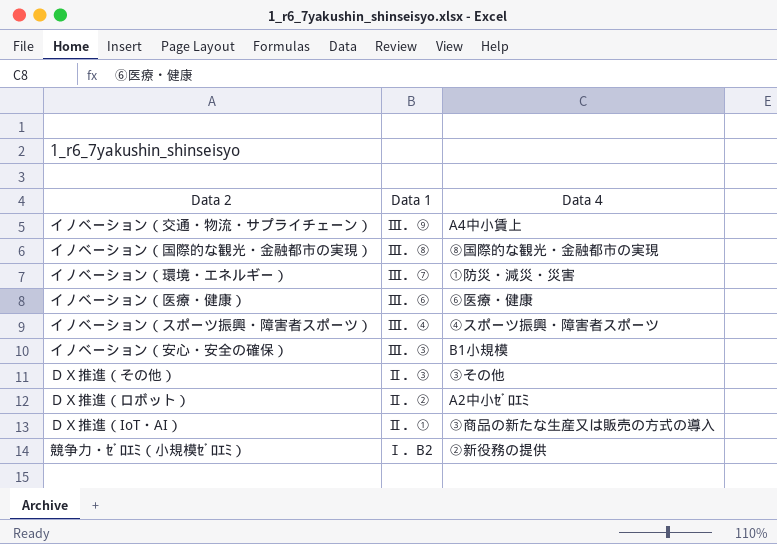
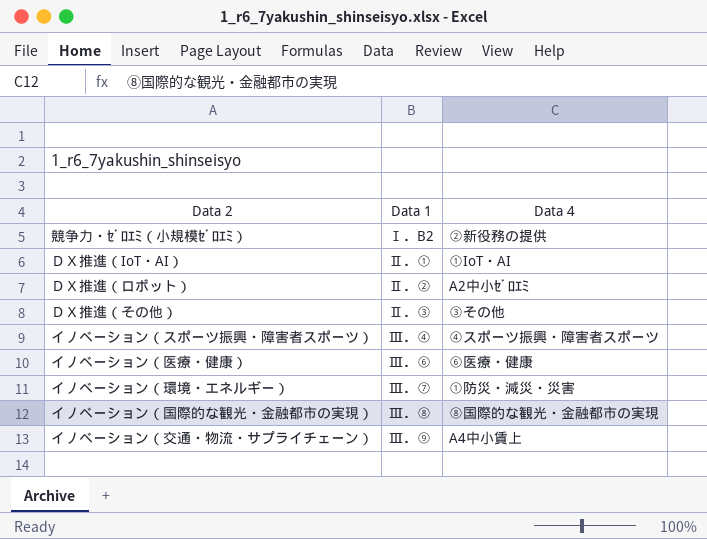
row order: Data 1 descending -> Data 1 ascending
row イノベーション（安心・安全の確保）: Ⅲ．③ | B1小規模 -> none
ＤＸ推進（IoT・AI） | Data 4: ③商品の新たな生産又は販売の方式の導入 -> ①IoT・AI

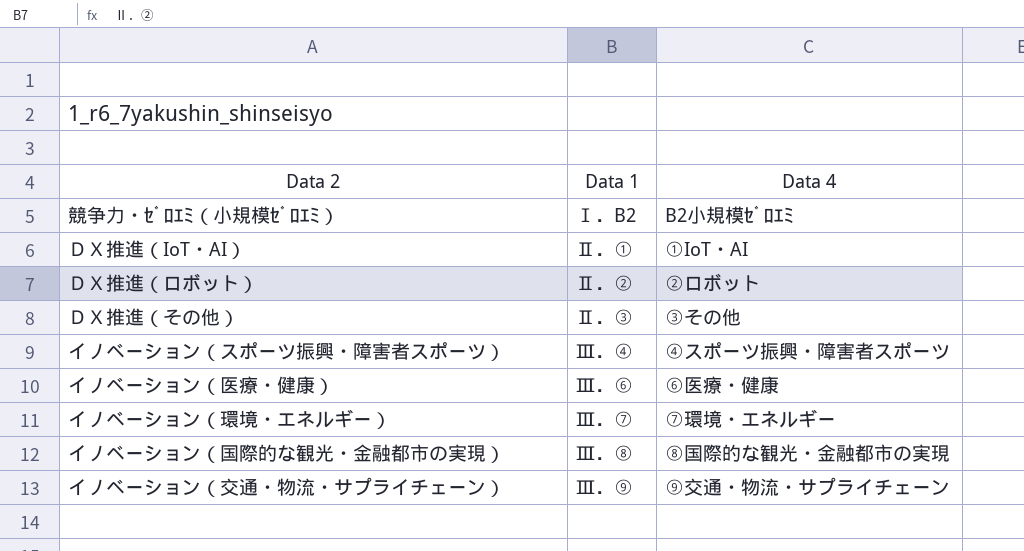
競争力・ｾﾞﾛｴﾐ（小規模ｾﾞﾛｴﾐ） | Data 4: ②新役務の提供 -> B2小規模ｾﾞﾛｴﾐ
ＤＸ推進（ロボット） | Data 4: A2中小ｾﾞﾛｴﾐ -> ②ロボット
イノベーション（環境・エネルギー） | Data 4: ①防災・減災・災害 -> ⑦環境・エネルギー
イノベーション（交通・物流・サプライチェーン） | Data 4: A4中小賃上 -> ⑨交通・物流・サプライチェーン

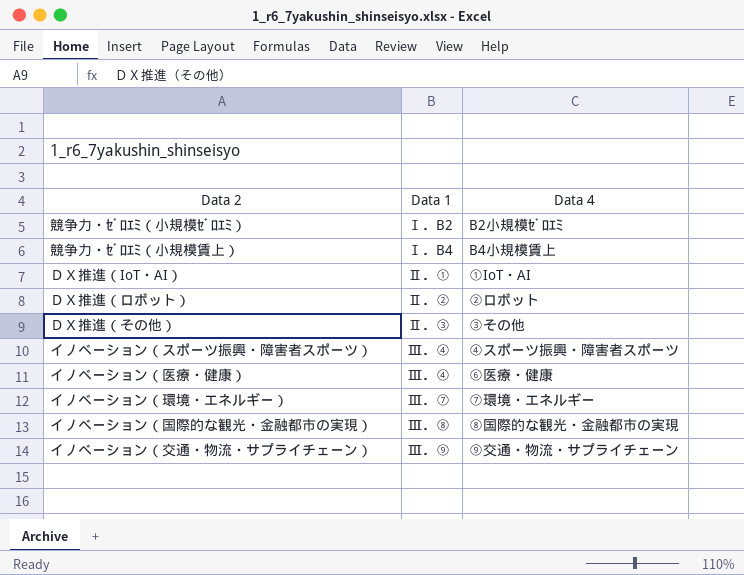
row 競争力・ｾﾞﾛｴﾐ（小規模賃上）: none -> Ⅰ．B4 | B4小規模賃上
イノベーション（医療・健康） | Data 1: Ⅲ．⑥ -> Ⅲ．④

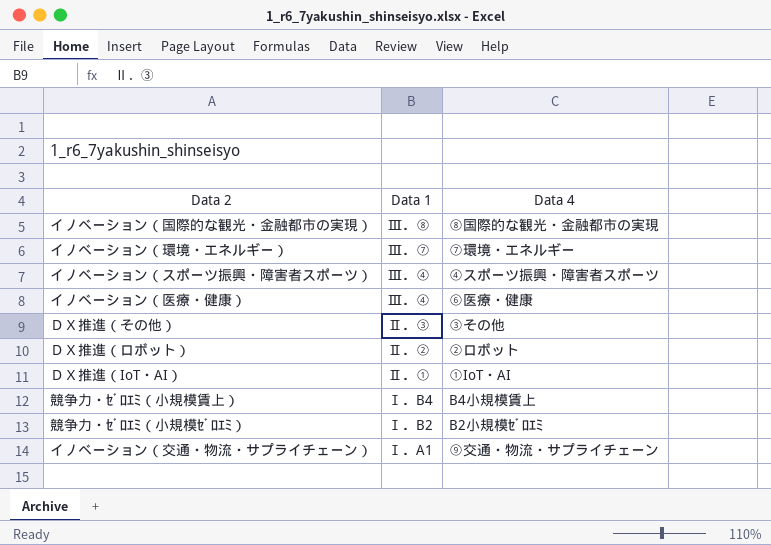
row order: Data 1 ascending -> Data 1 descending
イノベーション（交通・物流・サプライチェーン） | Data 1: Ⅲ．⑨ -> Ⅰ．A1

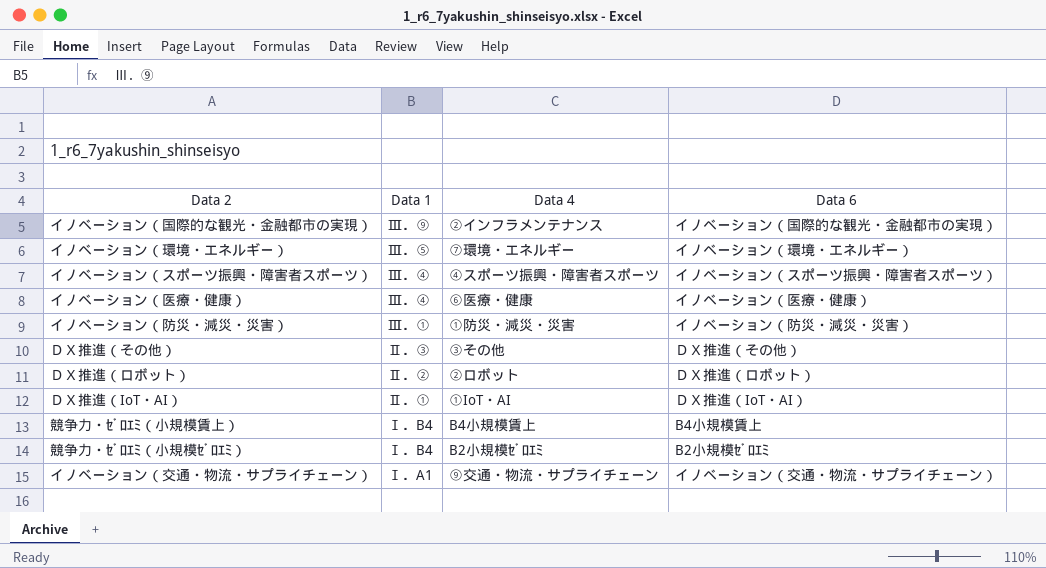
column Data 6 | position: none -> 4
イノベーション（国際的な観光・金融都市の実現） | Data 1: Ⅲ．⑧ -> Ⅲ．⑨
イノベーション（国際的な観光・金融都市の実現） | Data 4: ⑧国際的な観光・金融都市の実現 -> ②インフラメンテナンス
イノベーション（環境・エネルギー） | Data 1: Ⅲ．⑦ -> Ⅲ．⑤
row イノベーション（防災・減災・災害）: none -> Ⅲ．① | ①防災・減災・災害 | イノベーション（防災・減災・災害）
競争力・ｾﾞﾛｴﾐ（小規模ｾﾞﾛｴﾐ） | Data 1: Ⅰ．B2 -> Ⅰ．B4

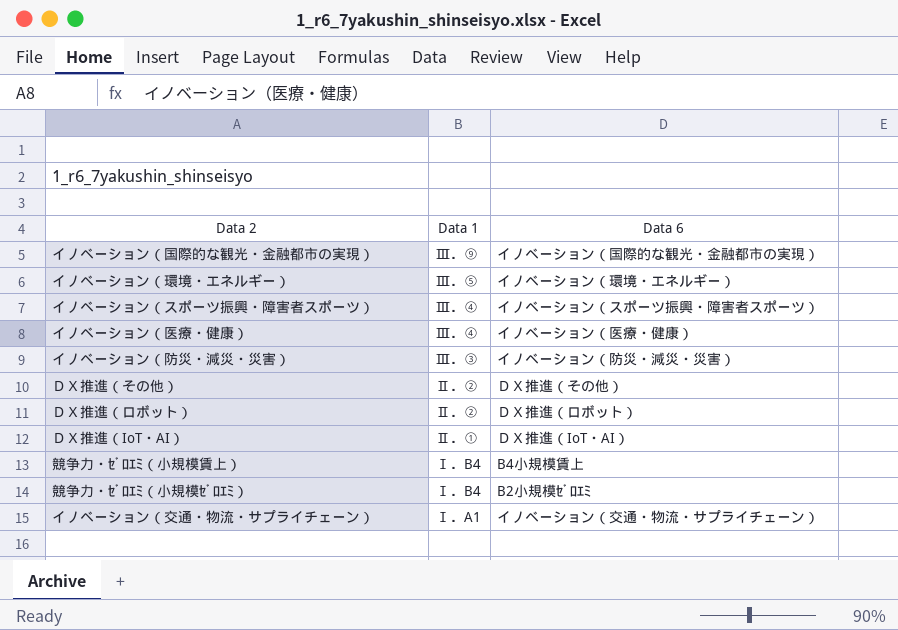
column Data 4 | position: 3 -> none
イノベーション（防災・減災・災害） | Data 1: Ⅲ．① -> Ⅲ．③
ＤＸ推進（その他） | Data 1: Ⅱ．③ -> Ⅱ．②

